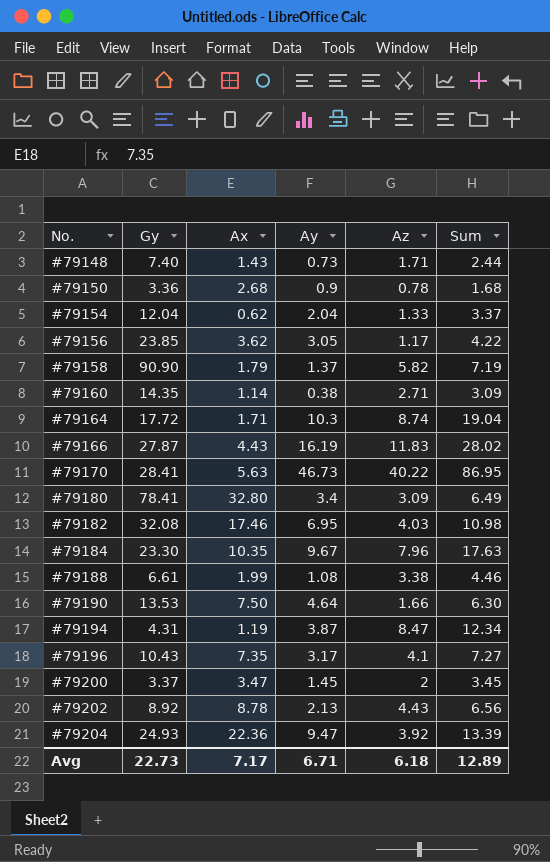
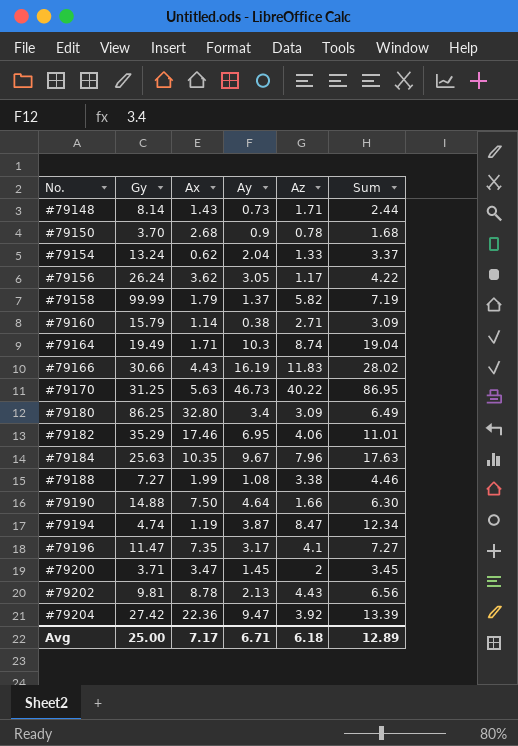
#79148 | Gy: 7.40 -> 8.14
#79150 | Gy: 3.36 -> 3.70
#79154 | Gy: 12.04 -> 13.24
#79156 | Gy: 23.85 -> 26.24
#79158 | Gy: 90.90 -> 99.99
#79160 | Gy: 14.35 -> 15.79
#79164 | Gy: 17.72 -> 19.49
#79166 | Gy: 27.87 -> 30.66
#79170 | Gy: 28.41 -> 31.25
#79180 | Gy: 78.41 -> 86.25
#79182 | Gy: 32.08 -> 35.29
#79182 | Az: 4.03 -> 4.06
#79182 | Sum: 10.98 -> 11.01
#79184 | Gy: 23.30 -> 25.63
#79188 | Gy: 6.61 -> 7.27
#79190 | Gy: 13.53 -> 14.88
#79194 | Gy: 4.31 -> 4.74
#79196 | Gy: 10.43 -> 11.47
#79200 | Gy: 3.37 -> 3.71
#79202 | Gy: 8.92 -> 9.81
#79204 | Gy: 24.93 -> 27.42
Avg | Gy: 22.73 -> 25.00

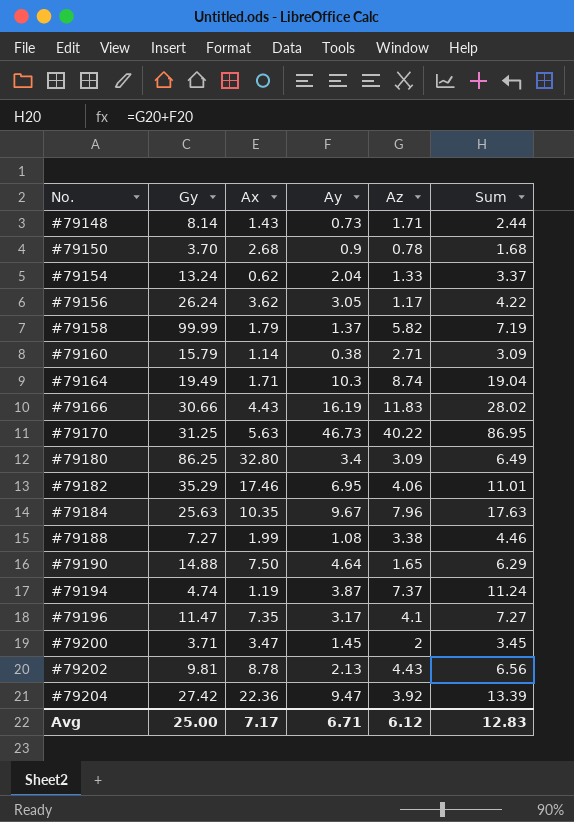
#79190 | Az: 1.66 -> 1.65
#79190 | Sum: 6.30 -> 6.29
#79194 | Az: 8.47 -> 7.37
#79194 | Sum: 12.34 -> 11.24
Avg | Az: 6.18 -> 6.12
Avg | Sum: 12.89 -> 12.83

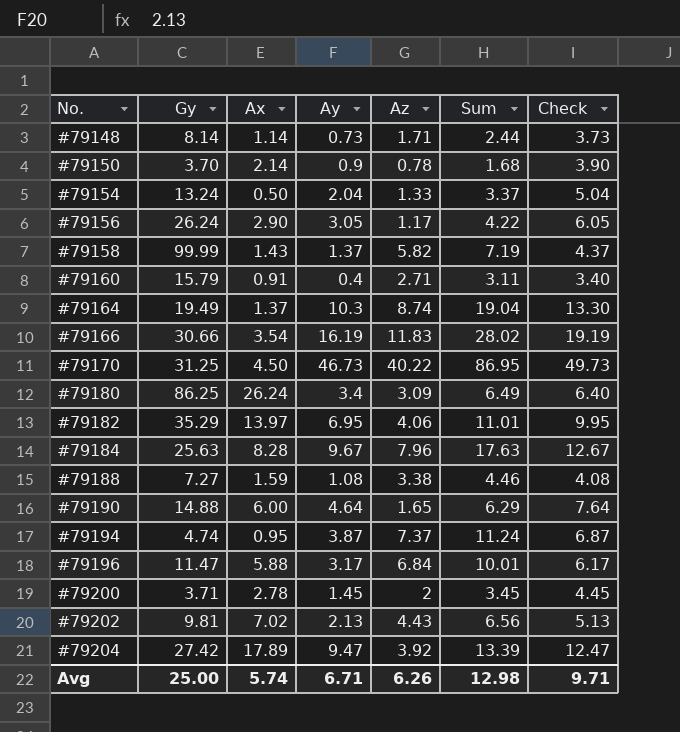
column Check | formula: none -> [Ay] + 3
#79148 | Ax: 1.43 -> 1.14
#79150 | Ax: 2.68 -> 2.14
#79154 | Ax: 0.62 -> 0.50
#79156 | Ax: 3.62 -> 2.90
#79158 | Ax: 1.79 -> 1.43
#79160 | Ax: 1.14 -> 0.91
#79160 | Ay: 0.38 -> 0.4
#79160 | Sum: 3.09 -> 3.11
#79164 | Ax: 1.71 -> 1.37
#79166 | Ax: 4.43 -> 3.54
#79170 | Ax: 5.63 -> 4.50
#79180 | Ax: 32.80 -> 26.24
#79182 | Ax: 17.46 -> 13.97
#79184 | Ax: 10.35 -> 8.28
#79188 | Ax: 1.99 -> 1.59
#79190 | Ax: 7.50 -> 6.00
#79194 | Ax: 1.19 -> 0.95
#79196 | Ax: 7.35 -> 5.88
#79196 | Az: 4.1 -> 6.84
#79196 | Sum: 7.27 -> 10.01
#79200 | Ax: 3.47 -> 2.78
#79202 | Ax: 8.78 -> 7.02
#79204 | Ax: 22.36 -> 17.89
Avg | Ax: 7.17 -> 5.74
Avg | Az: 6.12 -> 6.26
Avg | Sum: 12.83 -> 12.98

